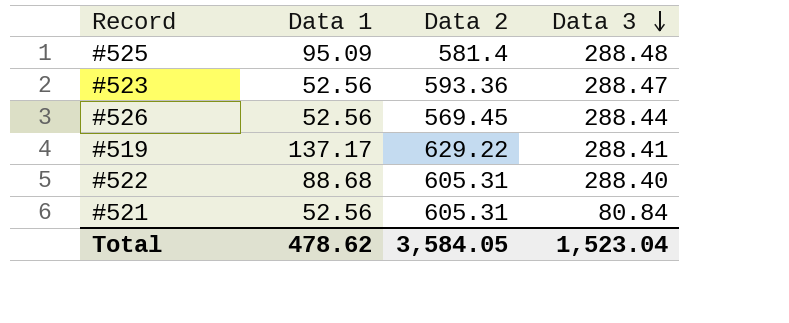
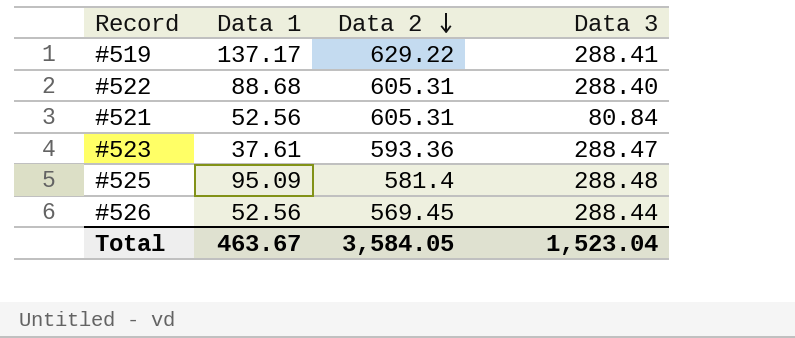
row order: Data 3 descending -> Data 2 descending
#523 | Data 1: 52.56 -> 37.61
Total | Data 1: 478.62 -> 463.67

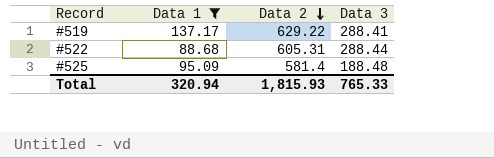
filter: none -> Data 1 >= 88.68
#522 | Data 3: 288.40 -> 288.44
#525 | Data 3: 288.48 -> 188.48
Total | Data 1: 463.67 -> 320.94
Total | Data 2: 3,584.05 -> 1,815.93
Total | Data 3: 1,523.04 -> 765.33

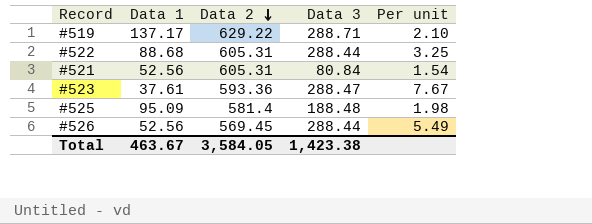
filter: Data 1 >= 88.68 -> none
column Per unit | formula: none -> [Data 3] / [Data 1]
#519 | Data 3: 288.41 -> 288.71
Total | Data 1: 320.94 -> 463.67
Total | Data 2: 1,815.93 -> 3,584.05
Total | Data 3: 765.33 -> 1,423.38

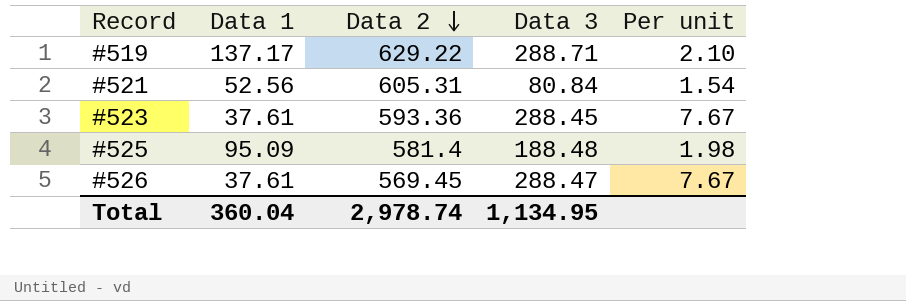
row #522: 88.68 | 605.31 | 288.44 | 3.25 -> none
#523 | Data 3: 288.47 -> 288.45
#526 | Data 1: 52.56 -> 37.61
#526 | Data 3: 288.44 -> 288.47
#526 | Per unit: 5.49 -> 7.67
Total | Data 1: 463.67 -> 360.04
Total | Data 2: 3,584.05 -> 2,978.74
Total | Data 3: 1,423.38 -> 1,134.95

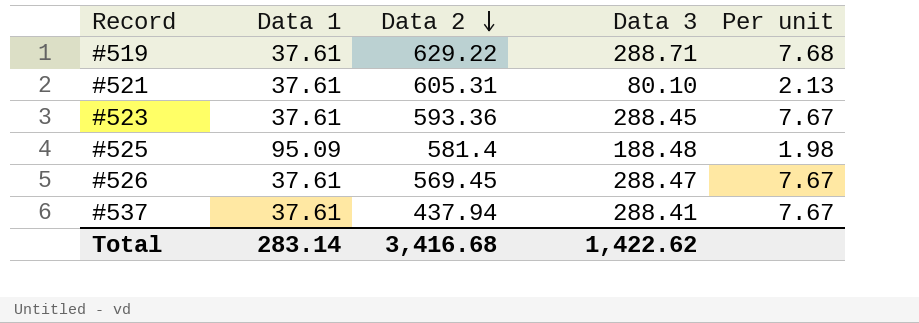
#519 | Data 1: 137.17 -> 37.61
#519 | Per unit: 2.10 -> 7.68
#521 | Data 1: 52.56 -> 37.61
#521 | Data 3: 80.84 -> 80.10
#521 | Per unit: 1.54 -> 2.13
row #537: none -> 37.61 | 437.94 | 288.41 | 7.67
Total | Data 1: 360.04 -> 283.14
Total | Data 2: 2,978.74 -> 3,416.68
Total | Data 3: 1,134.95 -> 1,422.62

